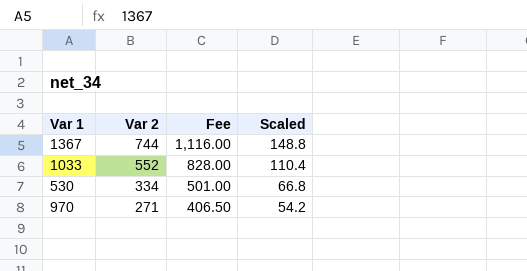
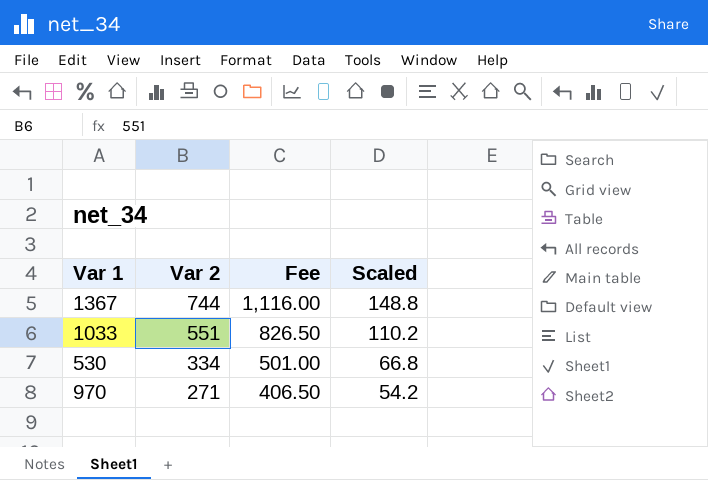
1033 | Var 2: 552 -> 551
1033 | Fee: 828.00 -> 826.50
1033 | Scaled: 110.4 -> 110.2

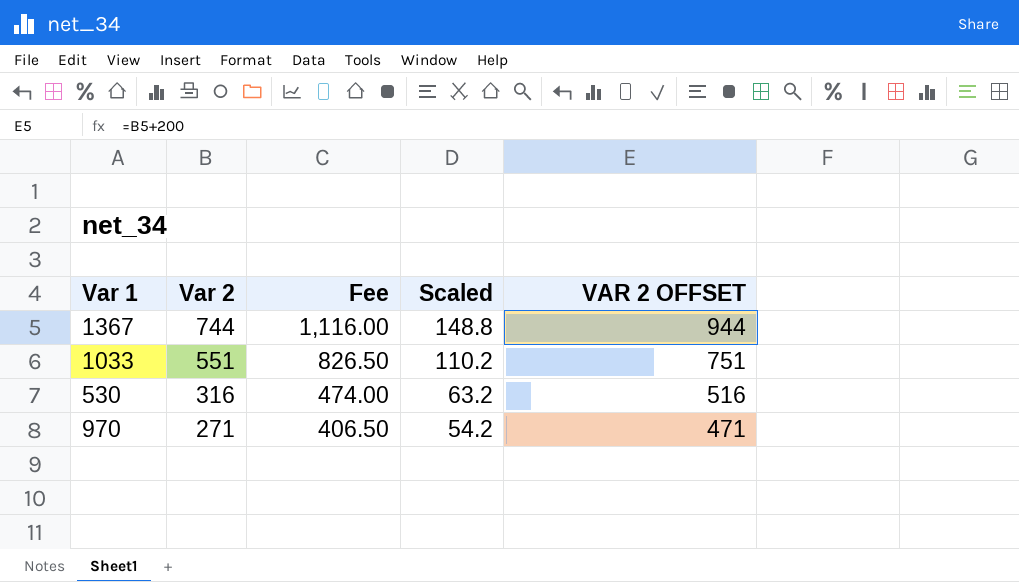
column VAR 2 OFFSET | formula: none -> [Var 2] + 200
530 | Var 2: 334 -> 316
530 | Fee: 501.00 -> 474.00
530 | Scaled: 66.8 -> 63.2

